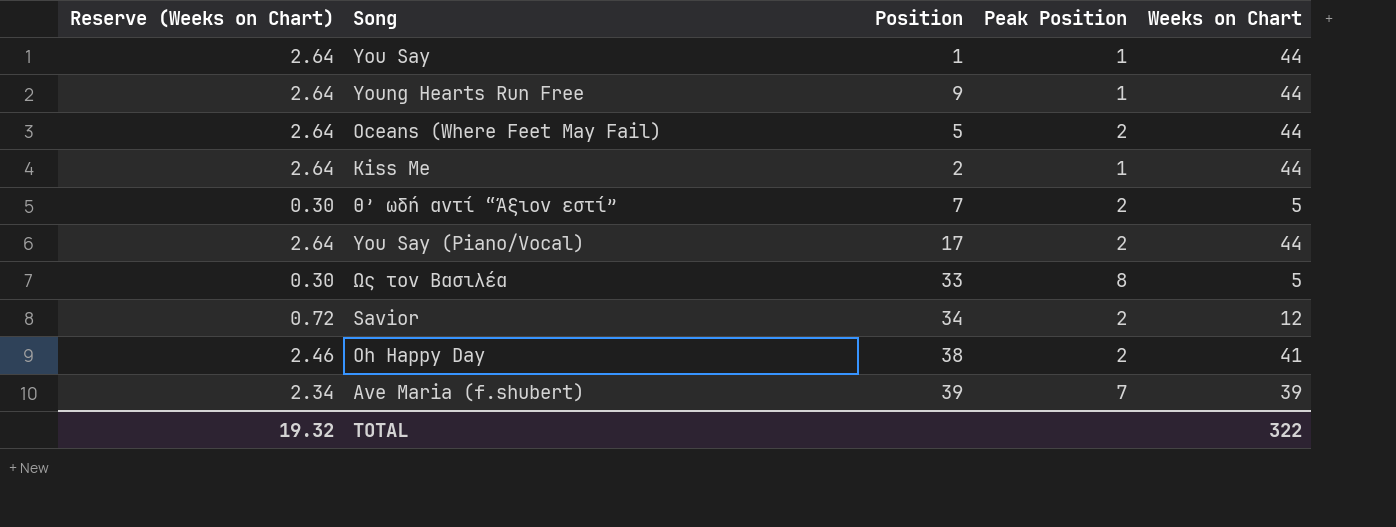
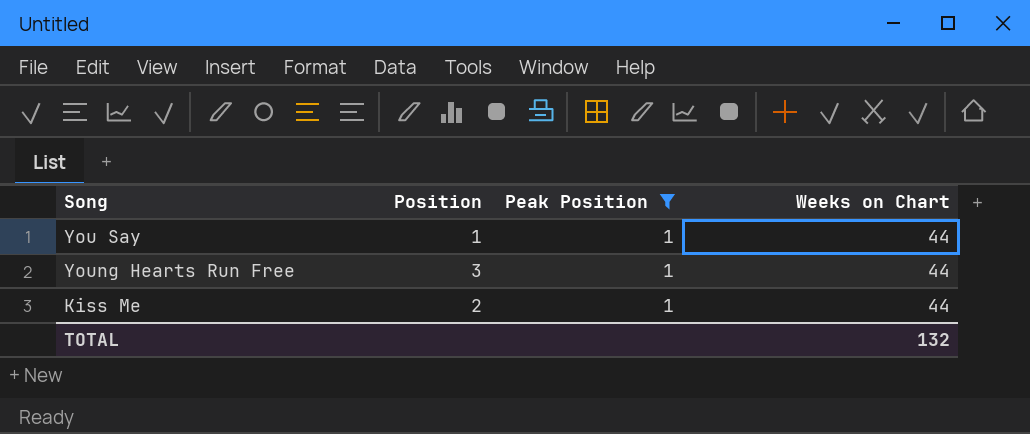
filter: none -> Peak Position = 1
column Reserve (Weeks on Chart) | formula: [Weeks on Chart] * 0.06 -> none
Young Hearts Run Free | Position: 9 -> 3
TOTAL | Weeks on Chart: 322 -> 132

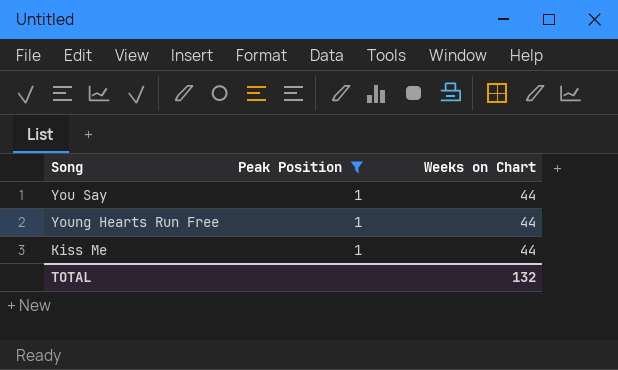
column Position | position: 2 -> none

